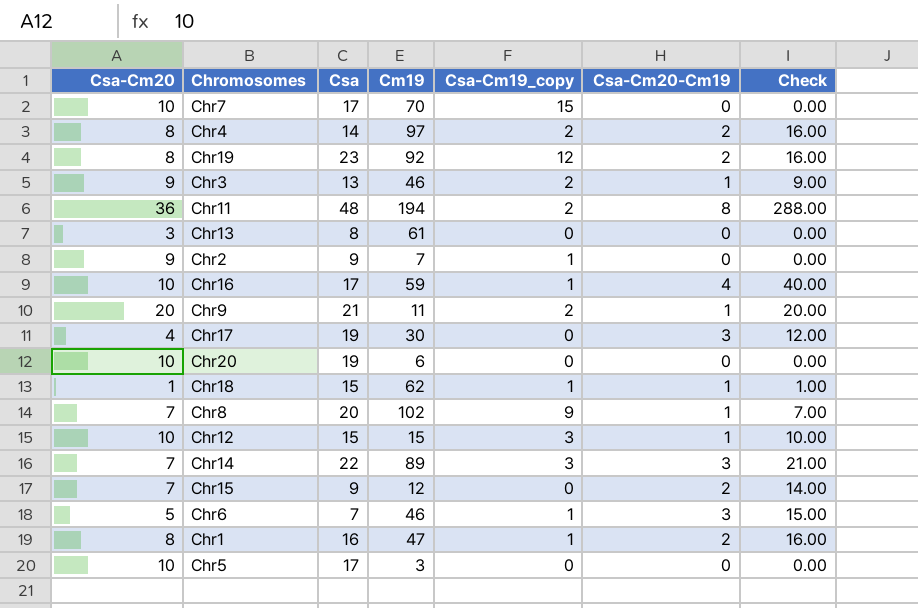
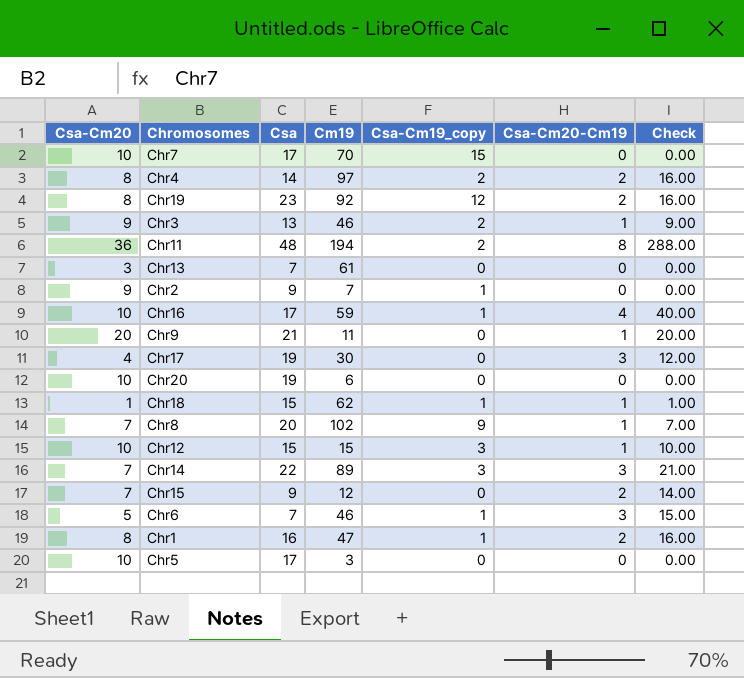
Chr13 | Csa: 8 -> 7
Chr9 | Csa-Cm19_copy: 2 -> 0

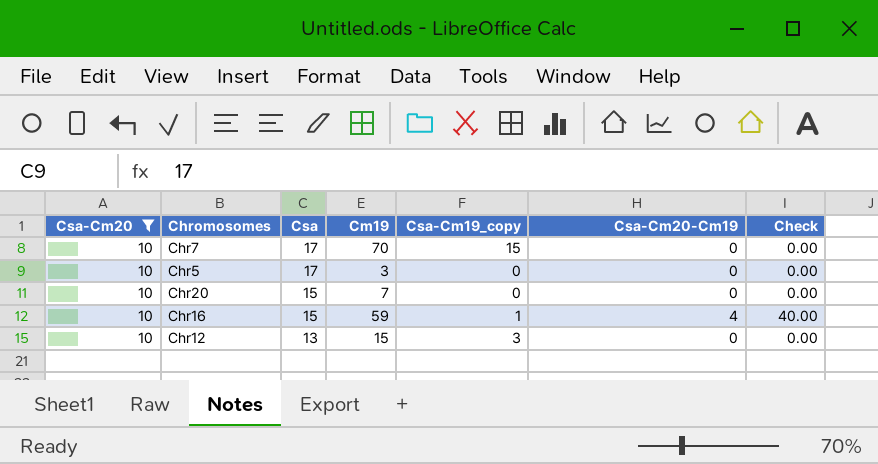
filter: none -> Csa-Cm20 = 10
row order: none -> Csa descending
Chr20 | Csa: 19 -> 15
Chr20 | Cm19: 6 -> 7
Chr16 | Csa: 17 -> 15
Chr12 | Csa: 15 -> 13
Chr12 | Csa-Cm20-Cm19: 1 -> 0
Chr12 | Check: 10.00 -> 0.00

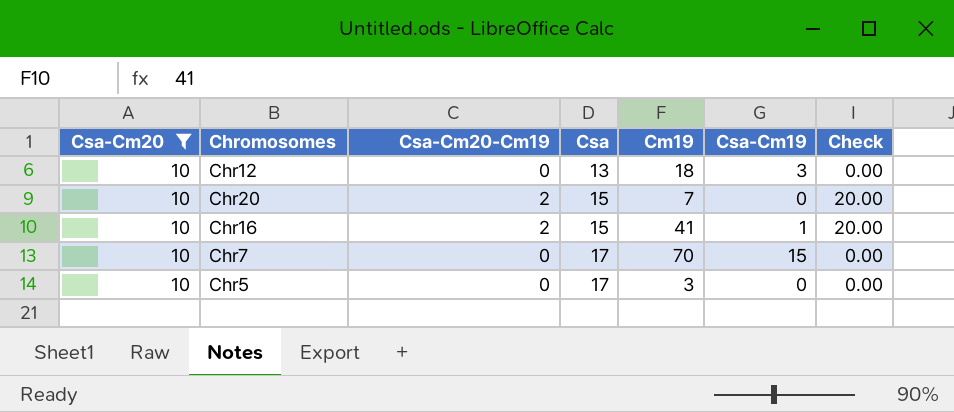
row order: Csa descending -> Csa ascending
column Csa-Cm20-Cm19 | position: 6 -> 3
column name: Csa-Cm19_copy -> Csa-Cm19
Chr12 | Cm19: 15 -> 18
Chr20 | Csa-Cm20-Cm19: 0 -> 2
Chr20 | Check: 0.00 -> 20.00
Chr16 | Csa-Cm20-Cm19: 4 -> 2
Chr16 | Cm19: 59 -> 41
Chr16 | Check: 40.00 -> 20.00

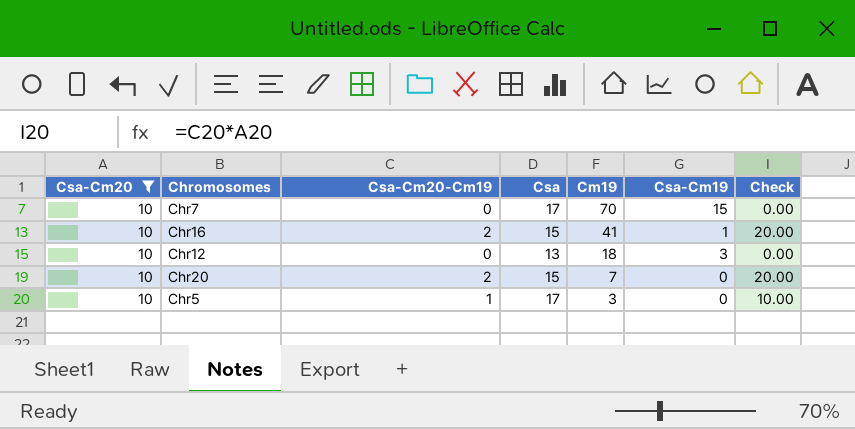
row order: Csa ascending -> Cm19 descending
Chr5 | Csa-Cm20-Cm19: 0 -> 1
Chr5 | Check: 0.00 -> 10.00

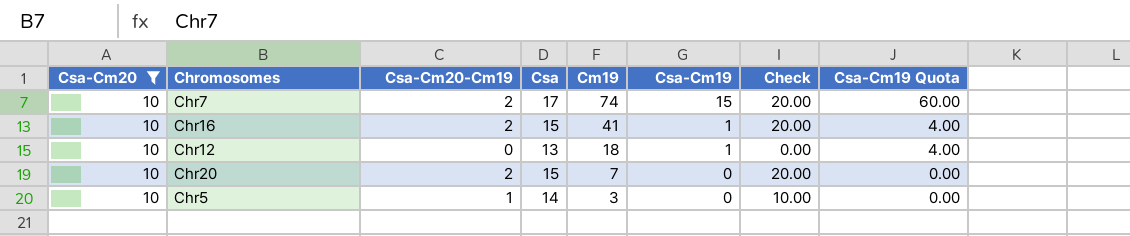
column Csa-Cm19 Quota | formula: none -> [Csa-Cm19] * 4
Chr7 | Csa-Cm20-Cm19: 0 -> 2
Chr7 | Cm19: 70 -> 74
Chr7 | Check: 0.00 -> 20.00
Chr12 | Csa-Cm19: 3 -> 1
Chr5 | Csa: 17 -> 14

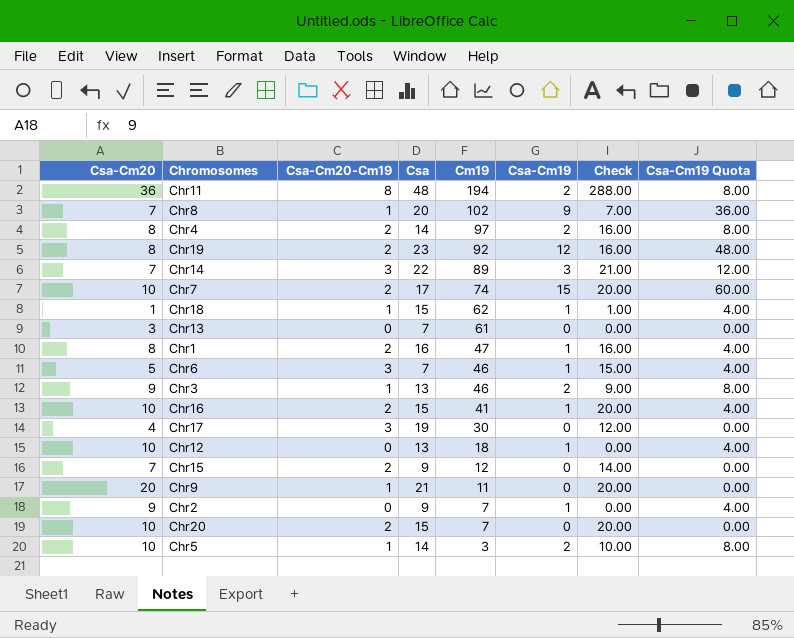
filter: Csa-Cm20 = 10 -> none
Chr5 | Csa-Cm19: 0 -> 2
Chr5 | Csa-Cm19 Quota: 0.00 -> 8.00

